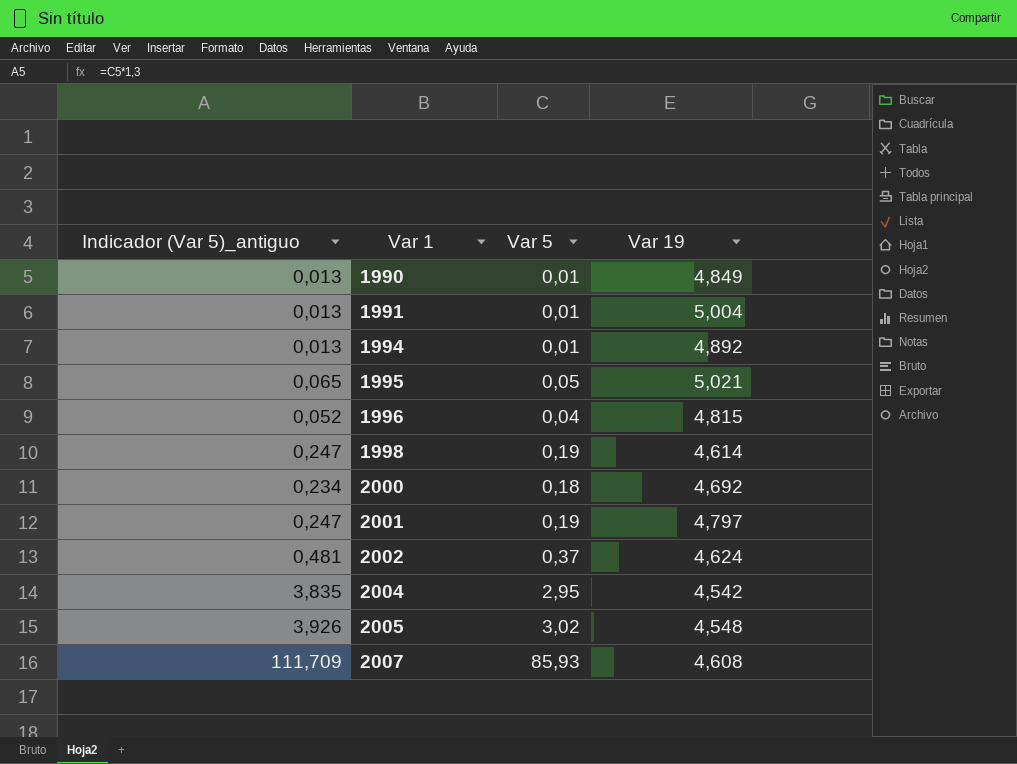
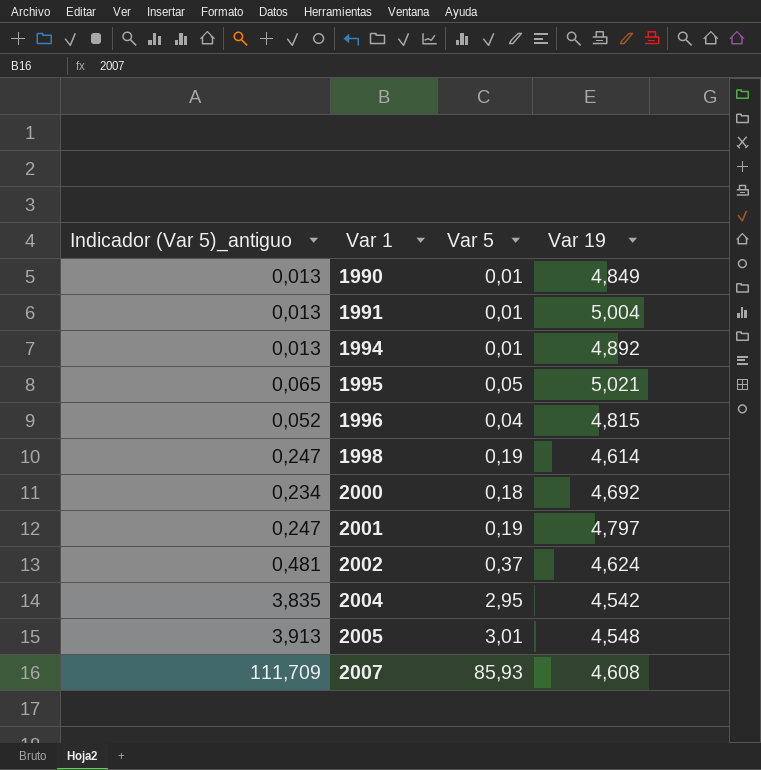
2005 | Indicador (Var 5)_antiguo: 3,926 -> 3,913
2005 | Var 5: 3,02 -> 3,01

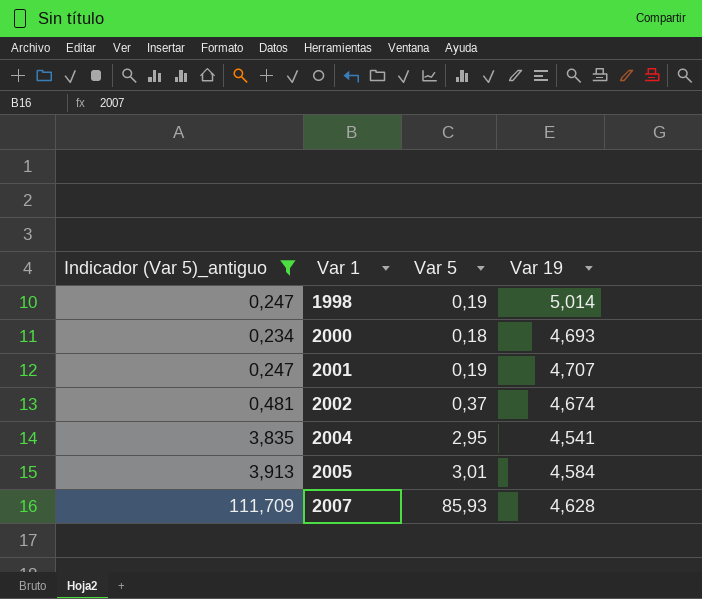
filter: none -> Indicador (Var 5)_antiguo >= 0,234
1998 | Var 19: 4,614 -> 5,014
2000 | Var 19: 4,692 -> 4,693
2001 | Var 19: 4,797 -> 4,707
2002 | Var 19: 4,624 -> 4,674
2004 | Var 19: 4,542 -> 4,541
2005 | Var 19: 4,548 -> 4,584
2007 | Var 19: 4,608 -> 4,628

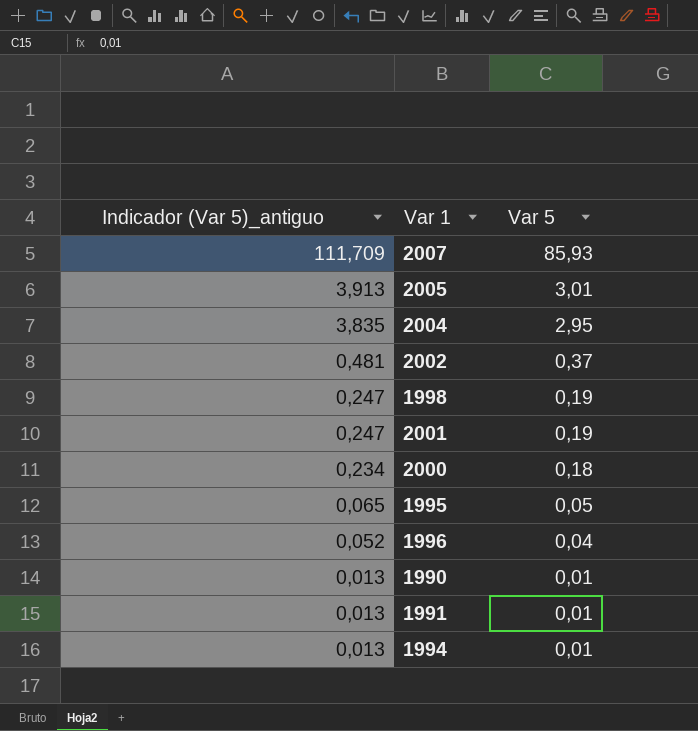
filter: Indicador (Var 5)_antiguo >= 0,234 -> none
row order: Var 1 ascending -> Indicador (Var 5)_antiguo descending
column Var 19 | position: 4 -> none

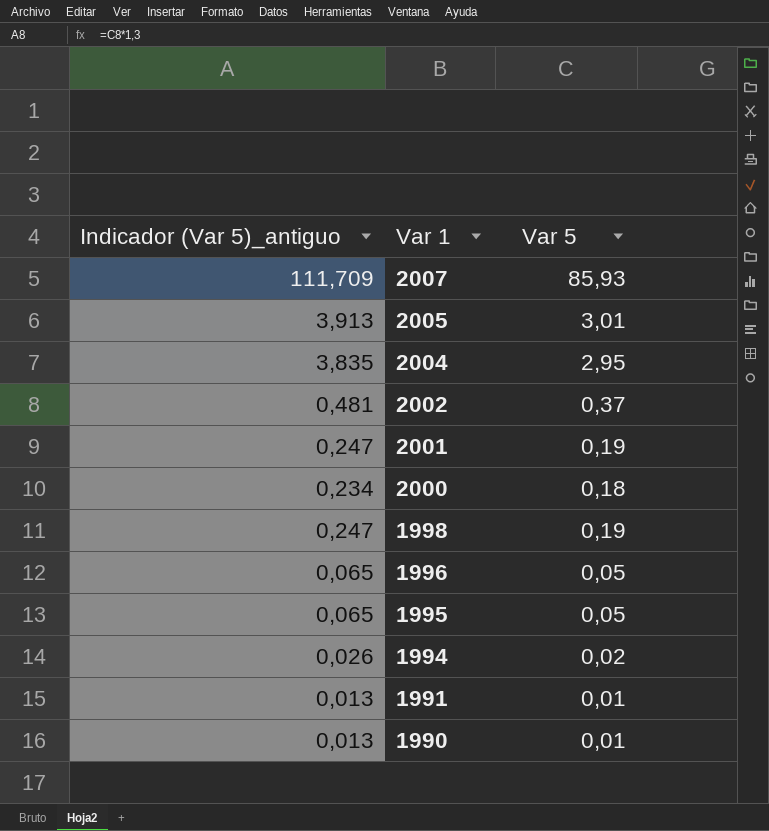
row order: Indicador (Var 5)_antiguo descending -> Var 1 descending
1996 | Indicador (Var 5)_antiguo: 0,052 -> 0,065
1996 | Var 5: 0,04 -> 0,05
1994 | Indicador (Var 5)_antiguo: 0,013 -> 0,026
1994 | Var 5: 0,01 -> 0,02

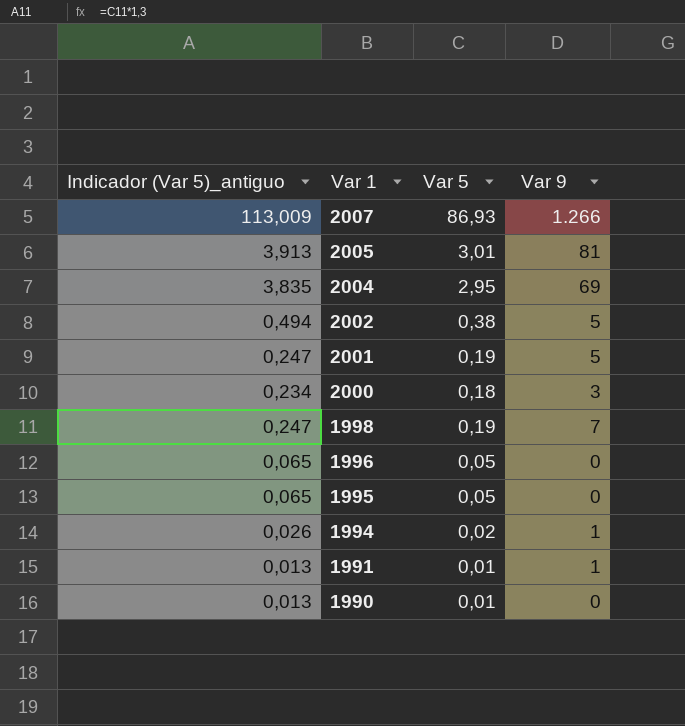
column Var 9 | position: none -> 4
2007 | Indicador (Var 5)_antiguo: 111,709 -> 113,009
2007 | Var 5: 85,93 -> 86,93
2002 | Indicador (Var 5)_antiguo: 0,481 -> 0,494
2002 | Var 5: 0,37 -> 0,38

